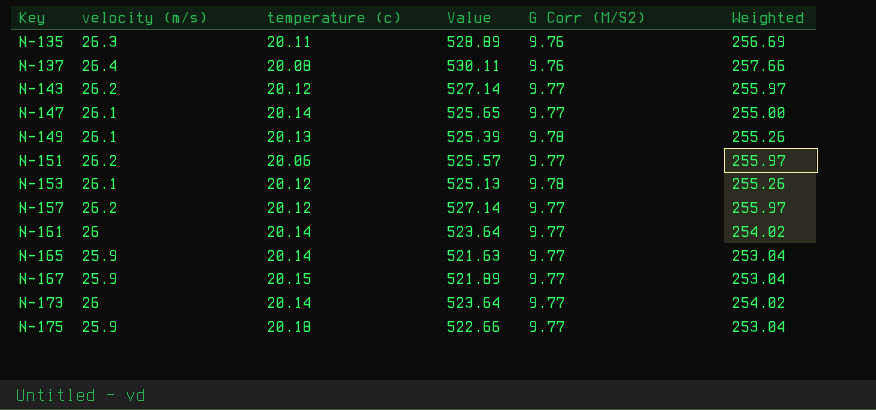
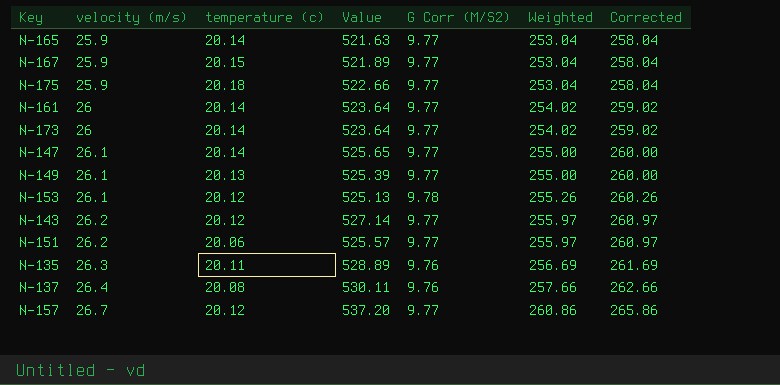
row order: Key ascending -> velocity (m/s) ascending
column Corrected | formula: none -> [Weighted] + 5
N-149 | G Corr (M/S2): 9.78 -> 9.77
N-149 | Weighted: 255.26 -> 255.00
N-157 | velocity (m/s): 26.2 -> 26.7
N-157 | Value: 527.14 -> 537.20
N-157 | Weighted: 255.97 -> 260.86

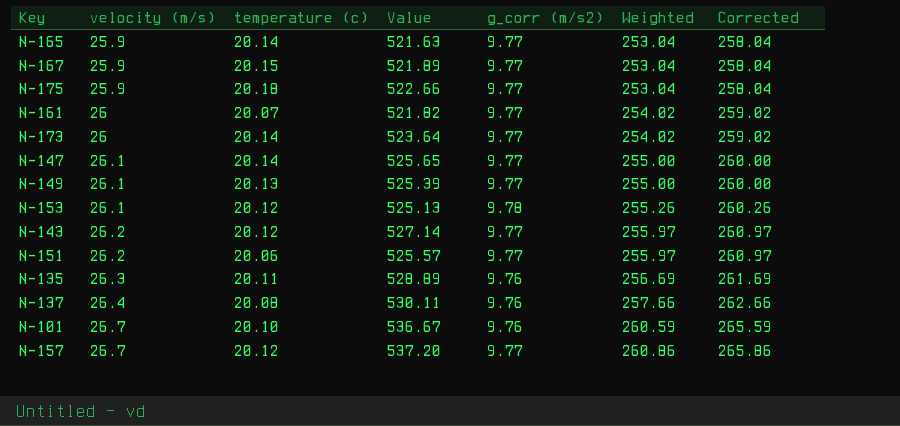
column name: G Corr (M/S2) -> g_corr (m/s2)
N-161 | temperature (c): 20.14 -> 20.07
N-161 | Value: 523.64 -> 521.82
row N-101: none -> 26.7 | 20.10 | 536.67 | 9.76 | 260.59 | 265.59

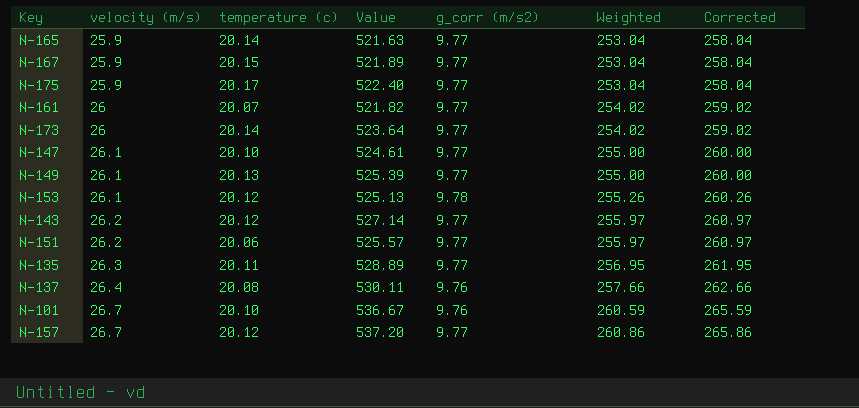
N-175 | temperature (c): 20.18 -> 20.17
N-175 | Value: 522.66 -> 522.40
N-147 | temperature (c): 20.14 -> 20.10
N-147 | Value: 525.65 -> 524.61
N-135 | g_corr (m/s2): 9.76 -> 9.77
N-135 | Weighted: 256.69 -> 256.95
N-135 | Corrected: 261.69 -> 261.95

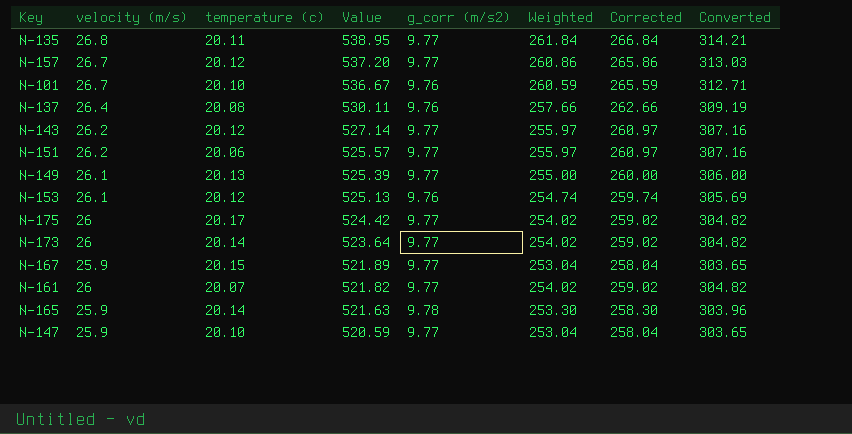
row order: velocity (m/s) ascending -> Value descending
column Converted | formula: none -> [Weighted] * 1.2
N-135 | velocity (m/s): 26.3 -> 26.8
N-135 | Value: 528.89 -> 538.95
N-135 | Weighted: 256.95 -> 261.84
N-135 | Corrected: 261.95 -> 266.84
N-153 | g_corr (m/s2): 9.78 -> 9.76
N-153 | Weighted: 255.26 -> 254.74
N-153 | Corrected: 260.26 -> 259.74
N-175 | velocity (m/s): 25.9 -> 26
N-175 | Value: 522.40 -> 524.42
N-175 | Weighted: 253.04 -> 254.02
N-175 | Corrected: 258.04 -> 259.02
N-165 | g_corr (m/s2): 9.77 -> 9.78
N-165 | Weighted: 253.04 -> 253.30
N-165 | Corrected: 258.04 -> 258.30
N-147 | velocity (m/s): 26.1 -> 25.9
N-147 | Value: 524.61 -> 520.59
N-147 | Weighted: 255.00 -> 253.04
N-147 | Corrected: 260.00 -> 258.04

